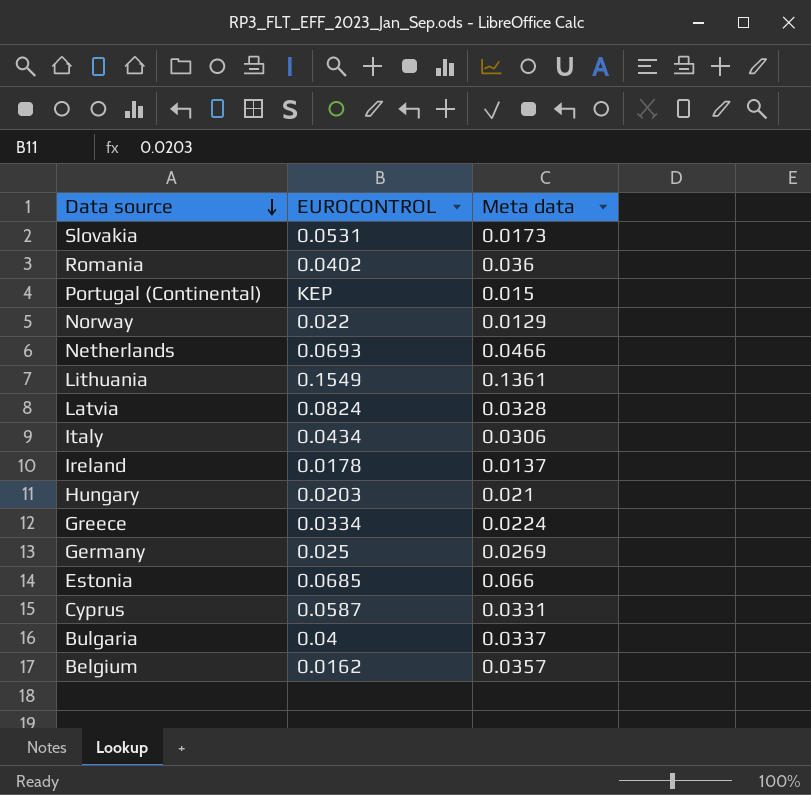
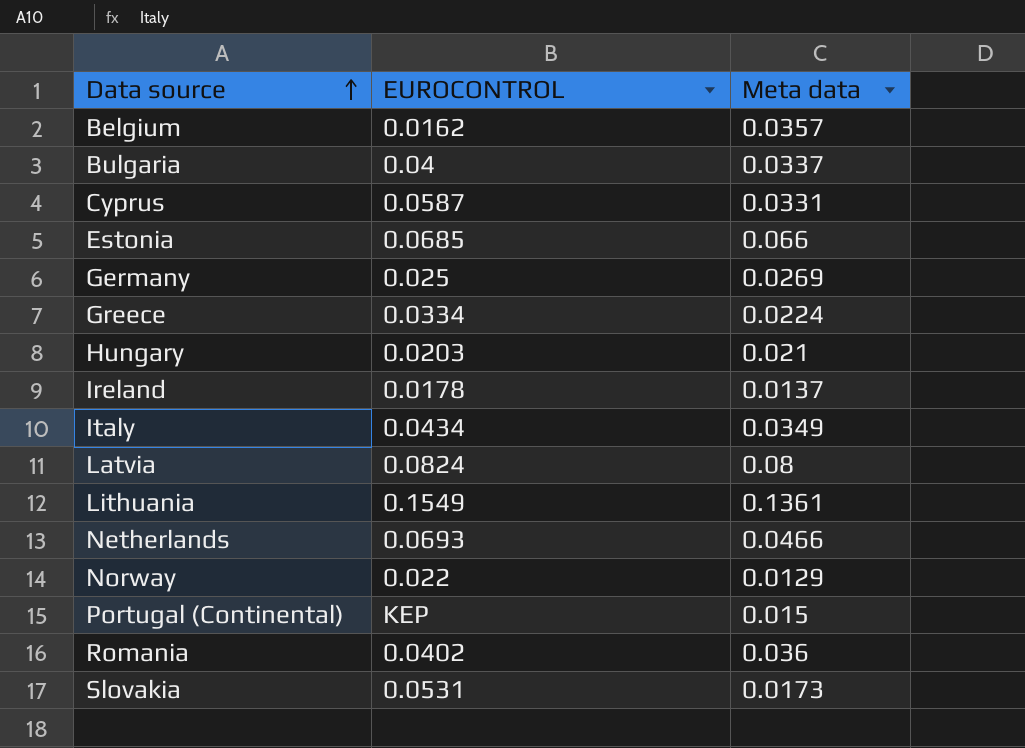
row order: Data source descending -> Data source ascending
Italy | Meta data: 0.0306 -> 0.0349
Latvia | Meta data: 0.0328 -> 0.08

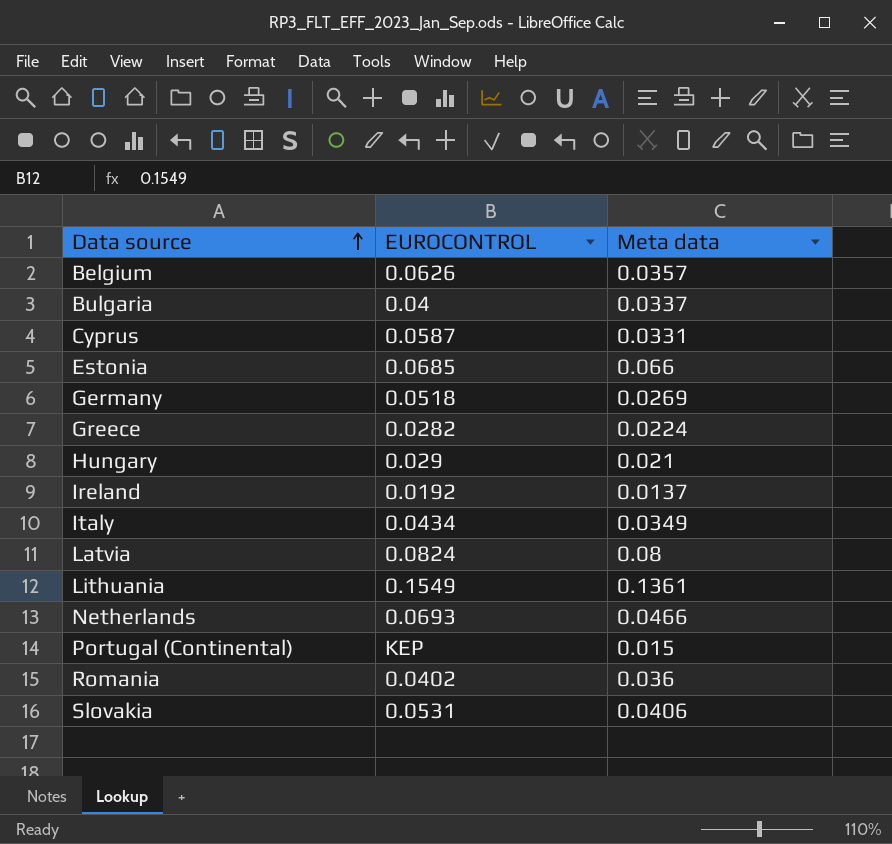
row Norway: 0.022 | 0.0129 -> none
Belgium | EUROCONTROL: 0.0162 -> 0.0626
Germany | EUROCONTROL: 0.025 -> 0.0518
Greece | EUROCONTROL: 0.0334 -> 0.0282
Hungary | EUROCONTROL: 0.0203 -> 0.029
Ireland | EUROCONTROL: 0.0178 -> 0.0192
Slovakia | Meta data: 0.0173 -> 0.0406

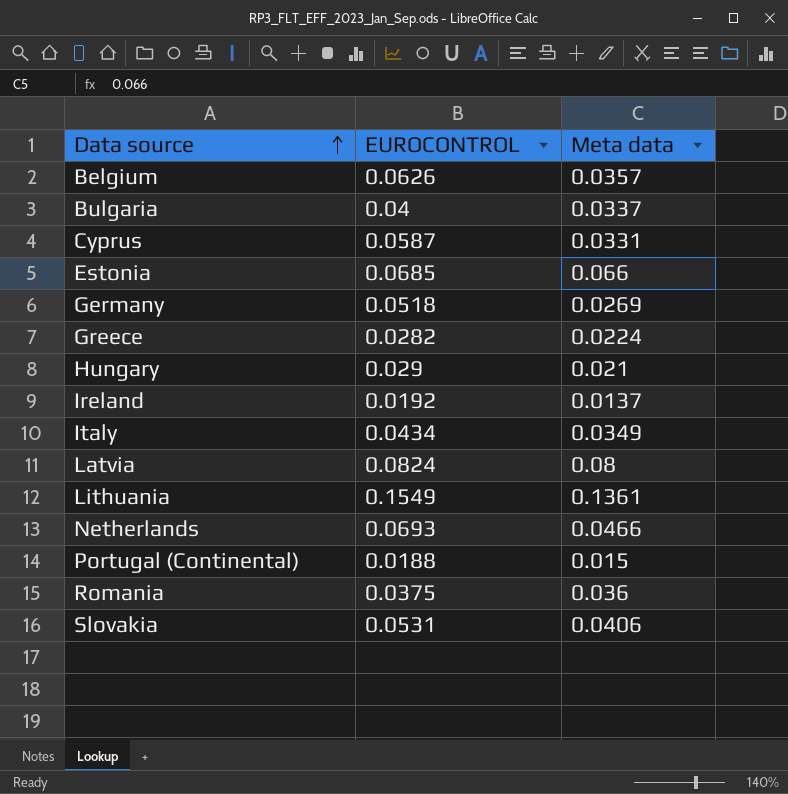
Portugal (Continental) | EUROCONTROL: KEP -> 0.0188
Romania | EUROCONTROL: 0.0402 -> 0.0375

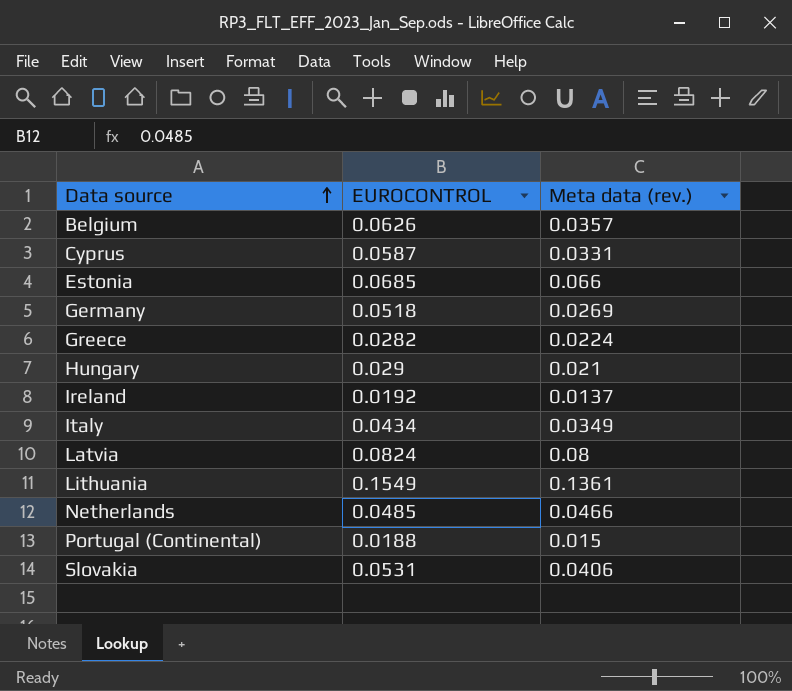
column name: Meta data -> Meta data (rev.)
row Bulgaria: 0.04 | 0.0337 -> none
row Romania: 0.0375 | 0.036 -> none
Netherlands | EUROCONTROL: 0.0693 -> 0.0485

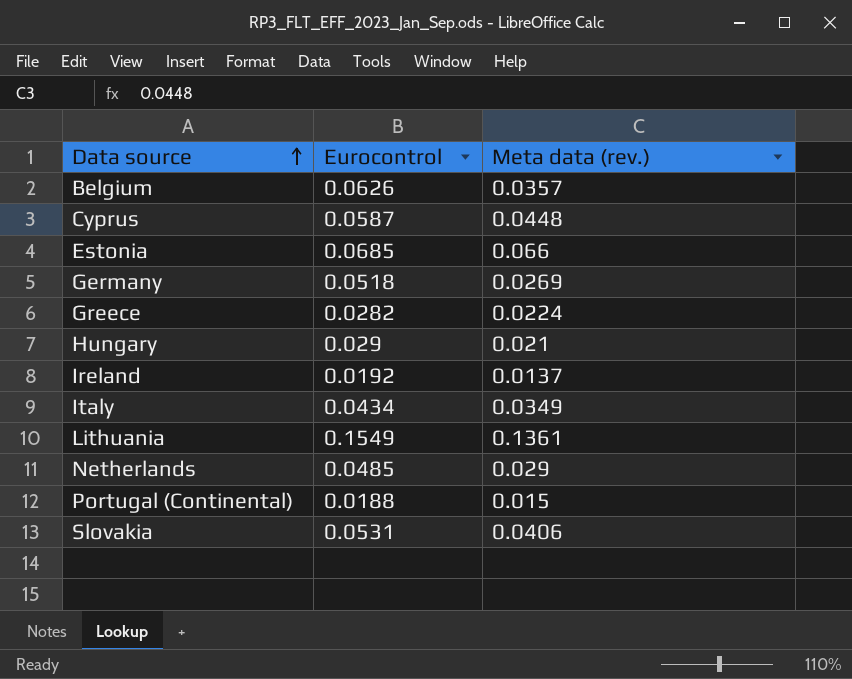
column name: EUROCONTROL -> Eurocontrol
row Latvia: 0.0824 | 0.08 -> none
Cyprus | Meta data (rev.): 0.0331 -> 0.0448
Netherlands | Meta data (rev.): 0.0466 -> 0.029

